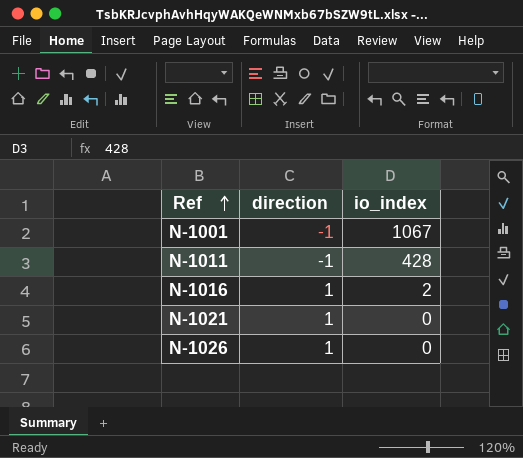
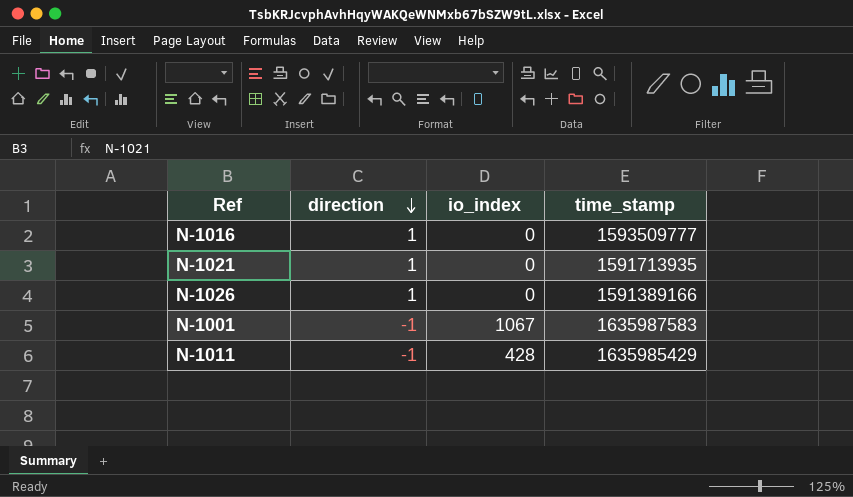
row order: Ref ascending -> direction descending
column time_stamp | position: none -> 4
N-1016 | io_index: 2 -> 0

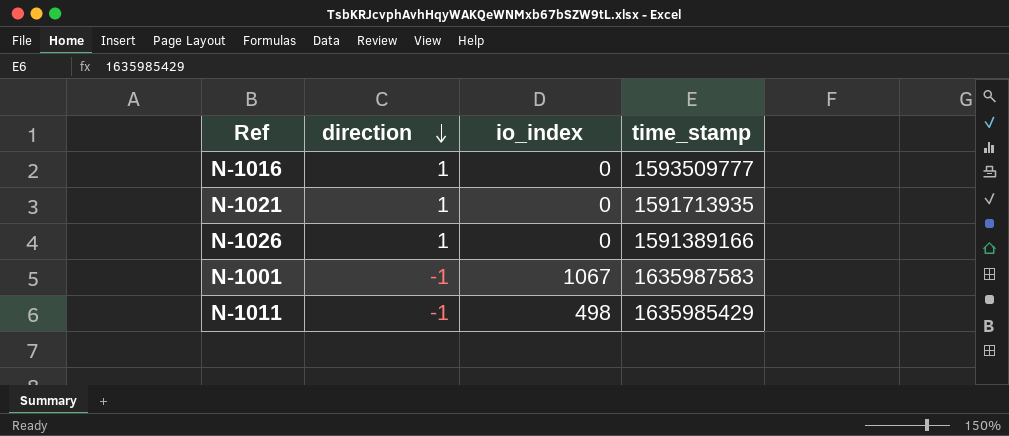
N-1011 | io_index: 428 -> 498

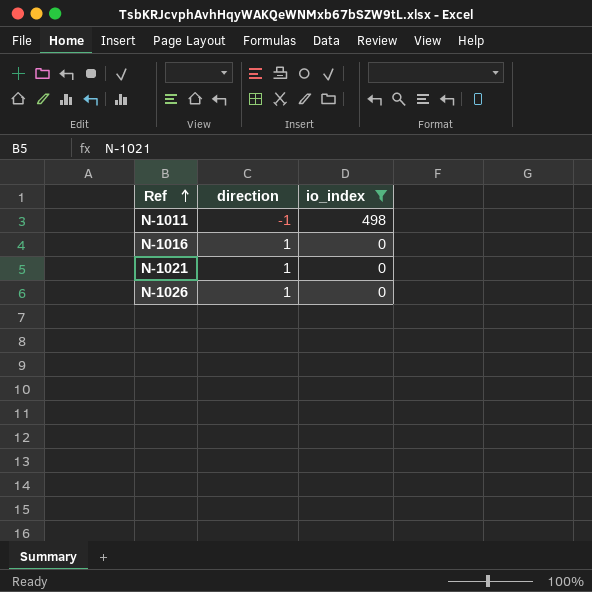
filter: none -> io_index != 1067
row order: direction descending -> Ref ascending
column time_stamp | position: 4 -> none

